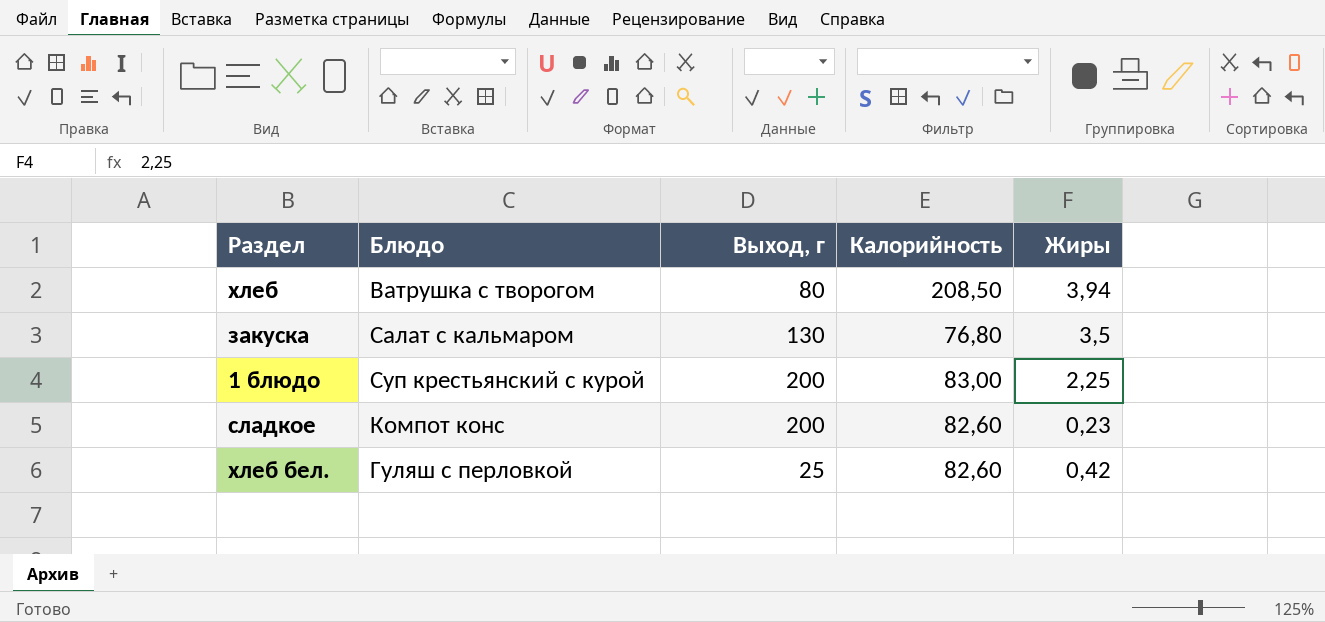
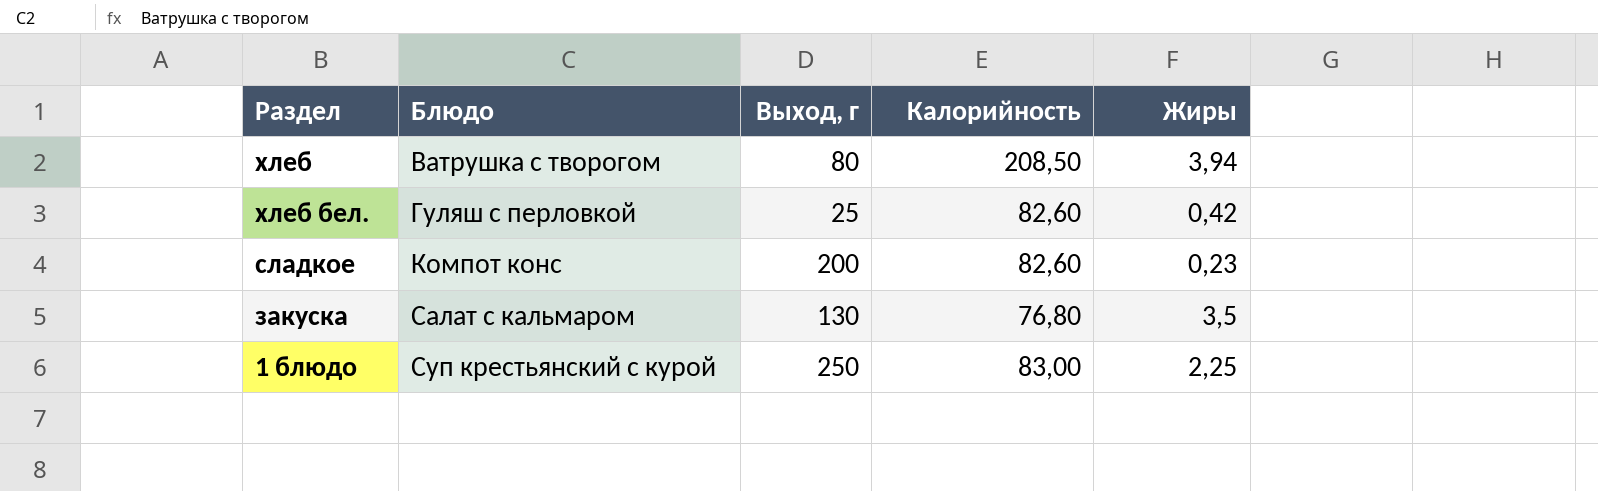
row order: none -> Блюдо ascending
1 блюдо | Выход, г: 200 -> 250

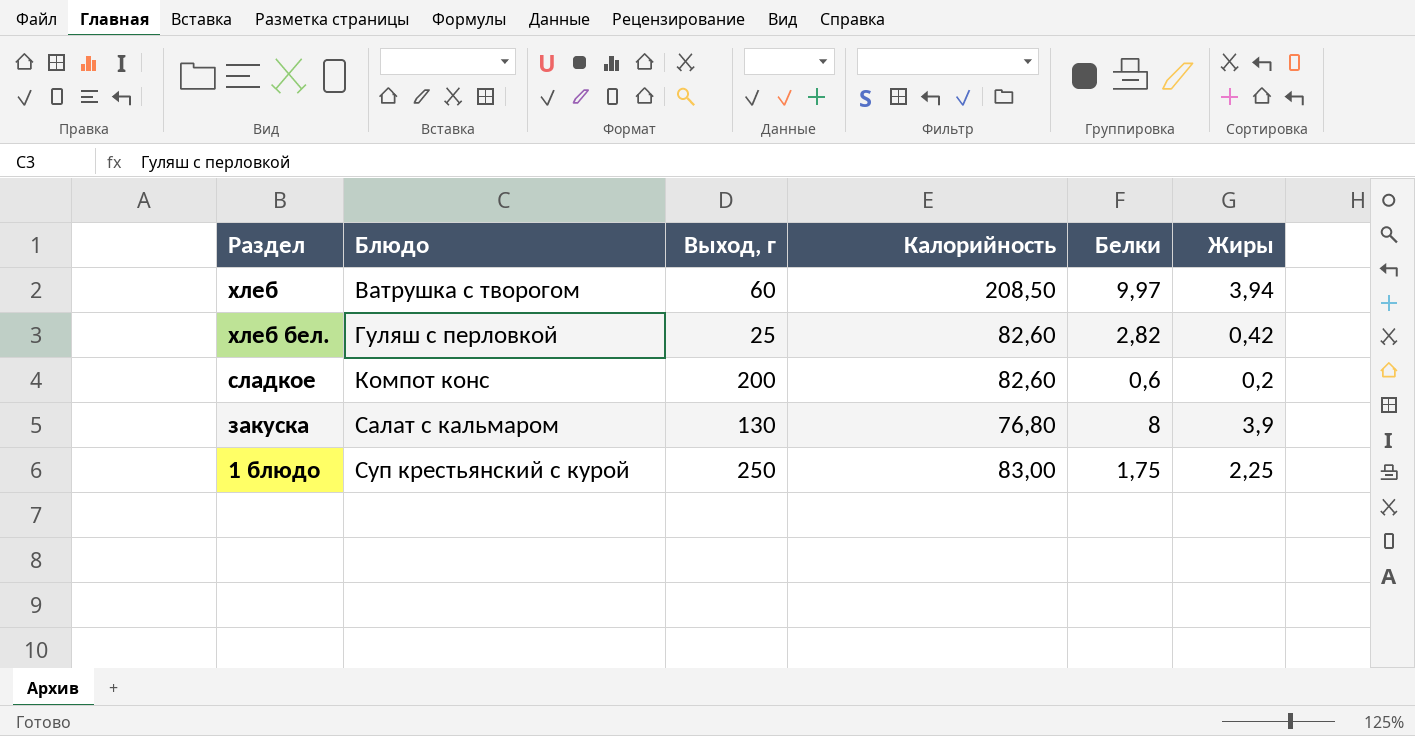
column Белки | position: none -> 5
хлеб | Выход, г: 80 -> 60
сладкое | Жиры: 0,23 -> 0,2
закуска | Жиры: 3,5 -> 3,9

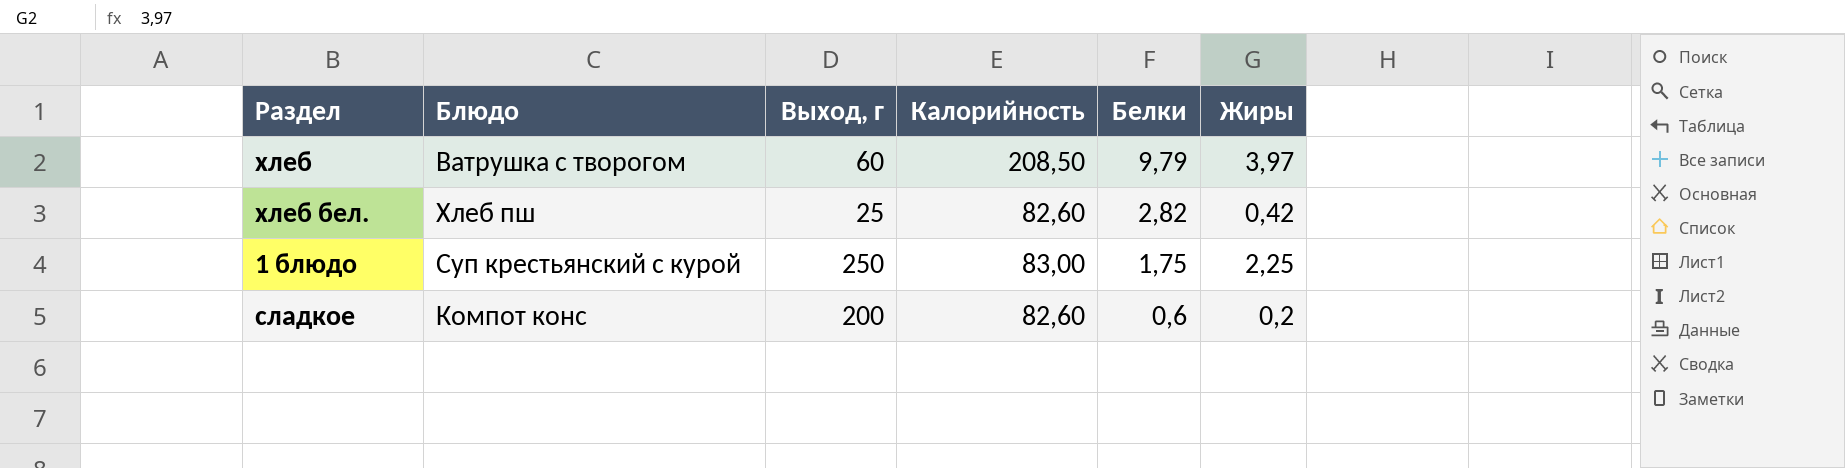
row order: Блюдо ascending -> Белки descending
row закуска: Салат с кальмаром | 130 | 76,80 | 8 | 3,9 -> none
хлеб | Белки: 9,97 -> 9,79
хлеб | Жиры: 3,94 -> 3,97
хлеб бел. | Блюдо: Гуляш с перловкой -> Хлеб пш

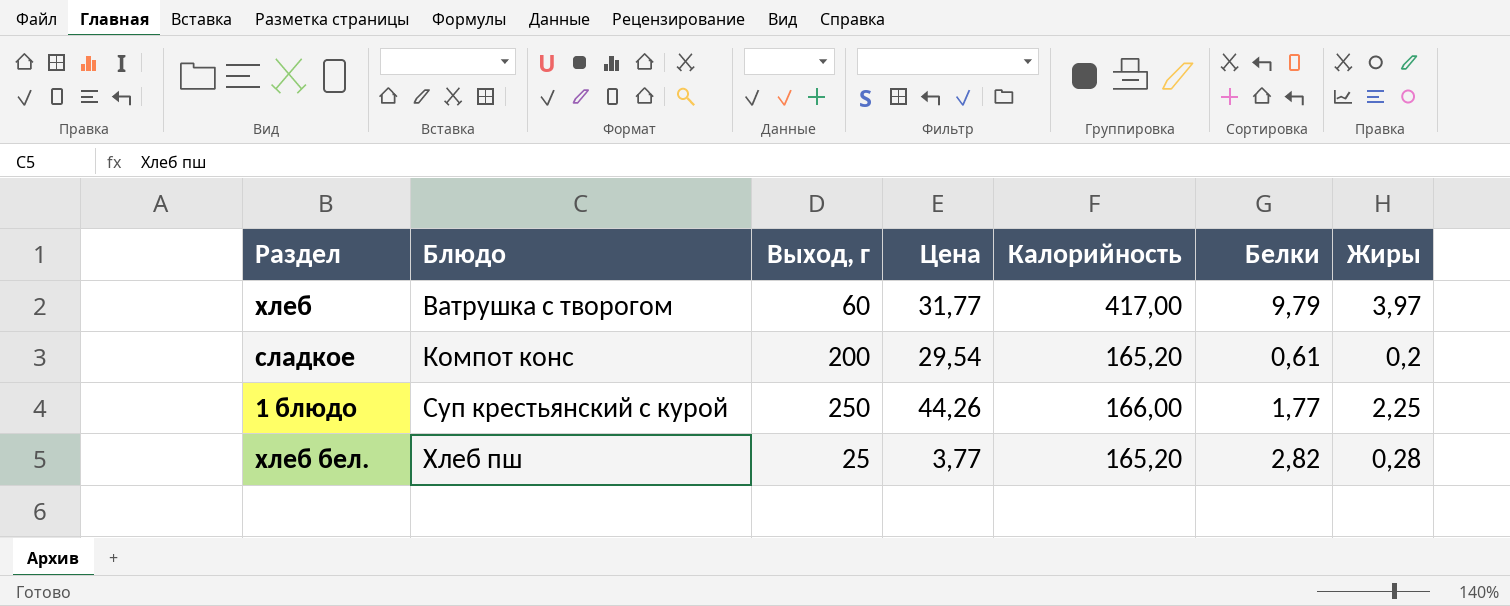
row order: Белки descending -> Блюдо ascending
column Цена | position: none -> 4
хлеб | Калорийность: 208,50 -> 417,00
сладкое | Калорийность: 82,60 -> 165,20
сладкое | Белки: 0,6 -> 0,61
1 блюдо | Калорийность: 83,00 -> 166,00
1 блюдо | Белки: 1,75 -> 1,77
хлеб бел. | Калорийность: 82,60 -> 165,20
хлеб бел. | Жиры: 0,42 -> 0,28

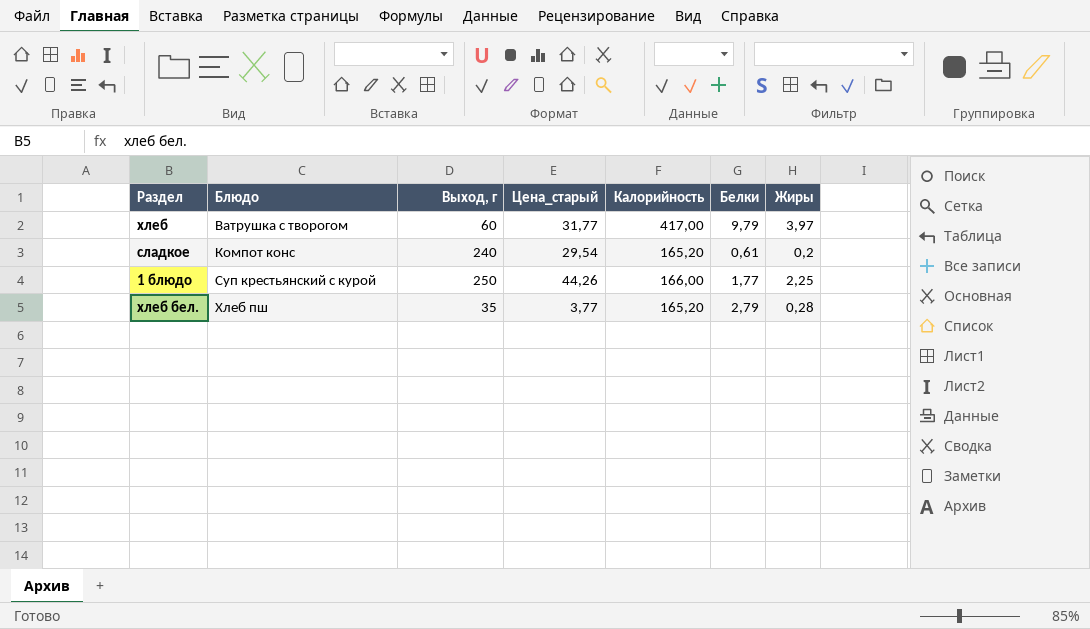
column name: Цена -> Цена_старый
сладкое | Выход, г: 200 -> 240
хлеб бел. | Выход, г: 25 -> 35
хлеб бел. | Белки: 2,82 -> 2,79

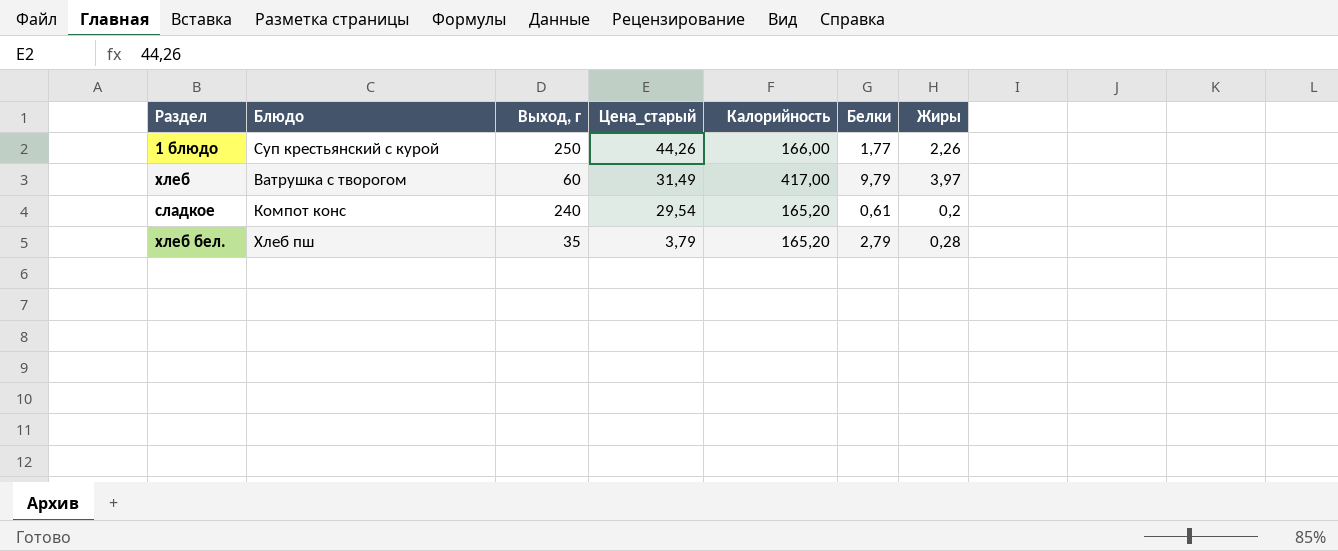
row order: Блюдо ascending -> Цена_старый descending
1 блюдо | Жиры: 2,25 -> 2,26
хлеб | Цена_старый: 31,77 -> 31,49
хлеб бел. | Цена_старый: 3,77 -> 3,79

